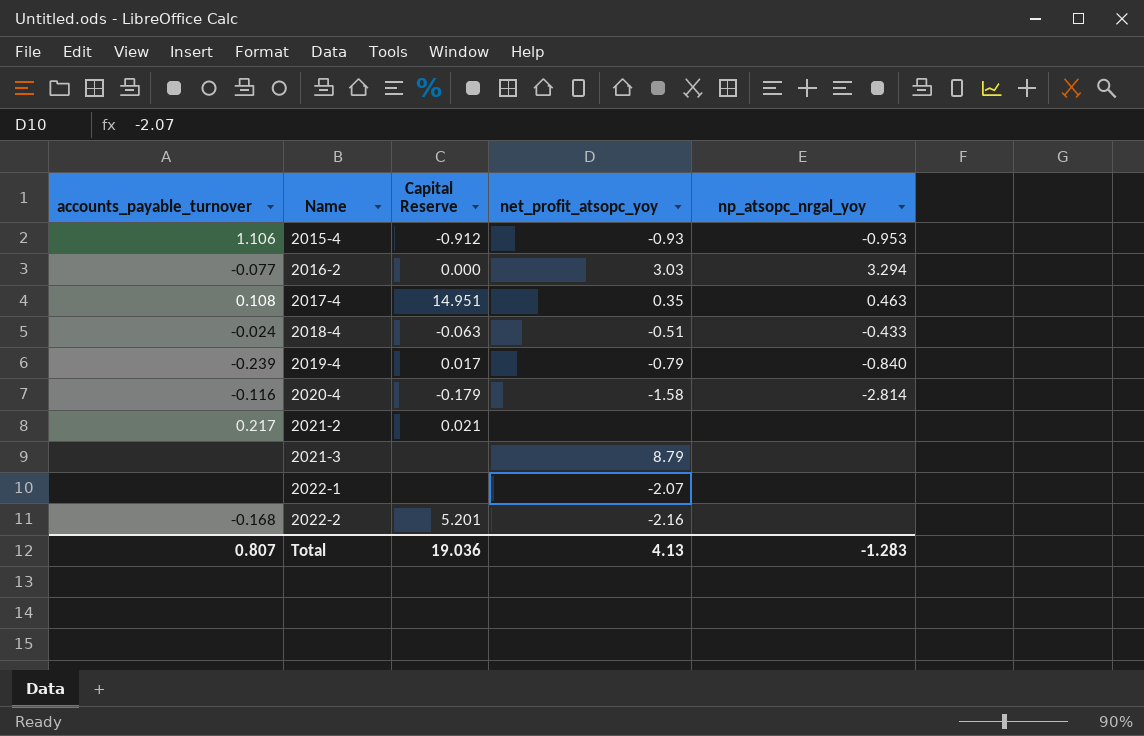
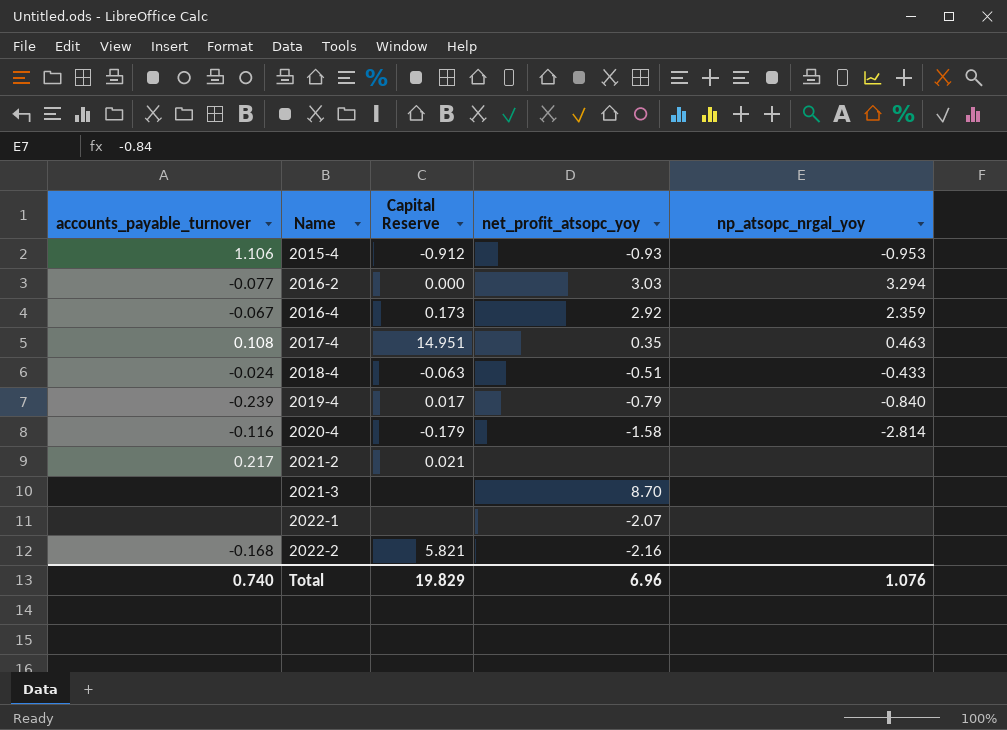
row 2016-4: none -> -0.067 | 0.173 | 2.92 | 2.359
2021-3 | net_profit_atsopc_yoy: 8.79 -> 8.70
2022-2 | Capital Reserve: 5.201 -> 5.821
Total | accounts_payable_turnover: 0.807 -> 0.740
Total | Capital Reserve: 19.036 -> 19.829
Total | net_profit_atsopc_yoy: 4.13 -> 6.96
Total | np_atsopc_nrgal_yoy: -1.283 -> 1.076

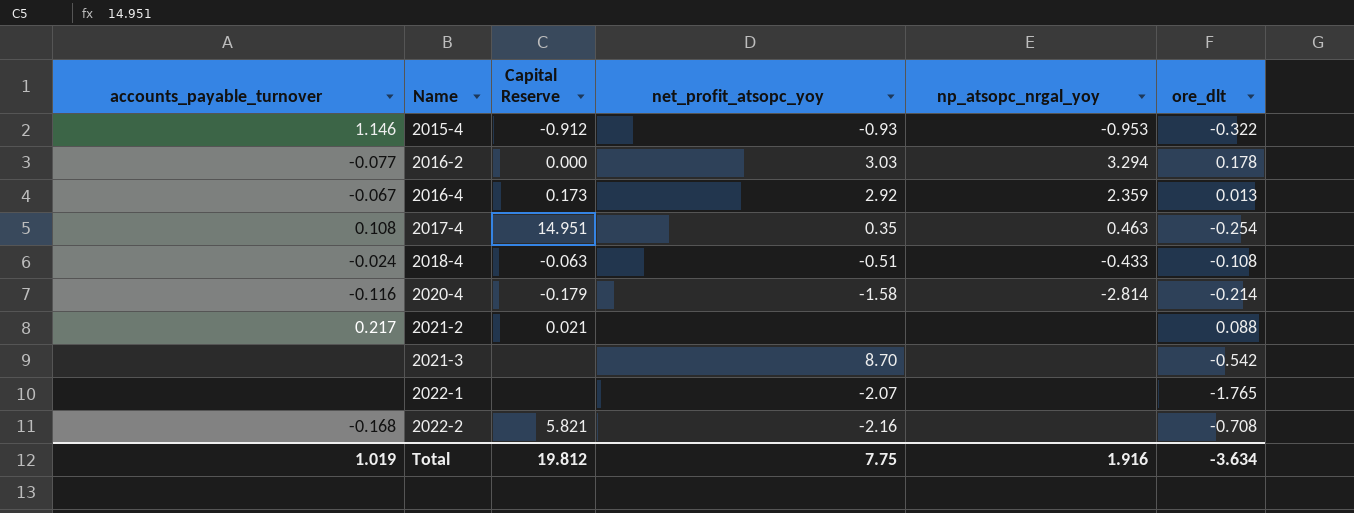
column ore_dlt | position: none -> 6
row 2019-4: -0.239 | 0.017 | -0.79 | -0.840 -> none
2015-4 | accounts_payable_turnover: 1.106 -> 1.146
Total | accounts_payable_turnover: 0.740 -> 1.019
Total | Capital Reserve: 19.829 -> 19.812
Total | net_profit_atsopc_yoy: 6.96 -> 7.75
Total | np_atsopc_nrgal_yoy: 1.076 -> 1.916

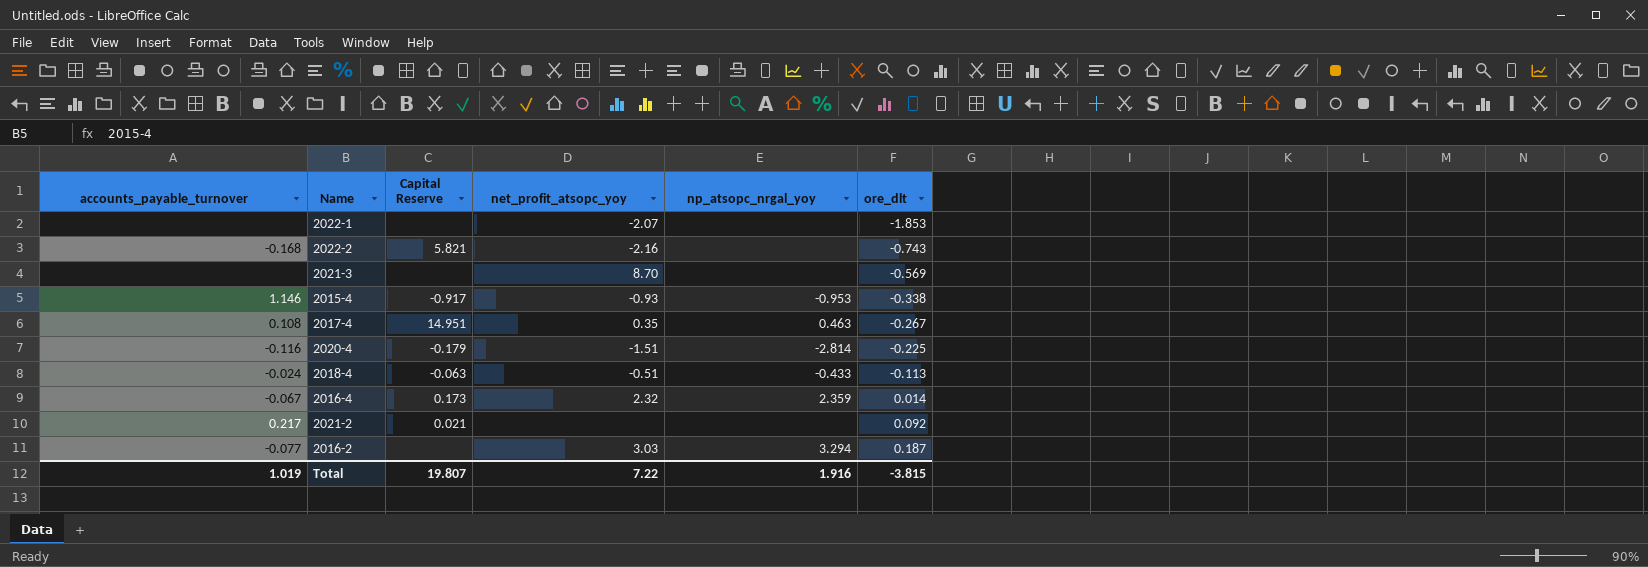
row order: Name ascending -> ore_dlt ascending
2022-1 | ore_dlt: -1.765 -> -1.853
2022-2 | ore_dlt: -0.708 -> -0.743
2021-3 | ore_dlt: -0.542 -> -0.569
2015-4 | Capital Reserve: -0.912 -> -0.917
2015-4 | ore_dlt: -0.322 -> -0.338
2017-4 | ore_dlt: -0.254 -> -0.267
2020-4 | net_profit_atsopc_yoy: -1.58 -> -1.51
2020-4 | ore_dlt: -0.214 -> -0.225
2018-4 | ore_dlt: -0.108 -> -0.113
2016-4 | net_profit_atsopc_yoy: 2.92 -> 2.32
2016-4 | ore_dlt: 0.013 -> 0.014
2021-2 | ore_dlt: 0.088 -> 0.092
2016-2 | Capital Reserve: 0.000 -> none
2016-2 | ore_dlt: 0.178 -> 0.187
Total | Capital Reserve: 19.812 -> 19.807
Total | net_profit_atsopc_yoy: 7.75 -> 7.22
Total | ore_dlt: -3.634 -> -3.815

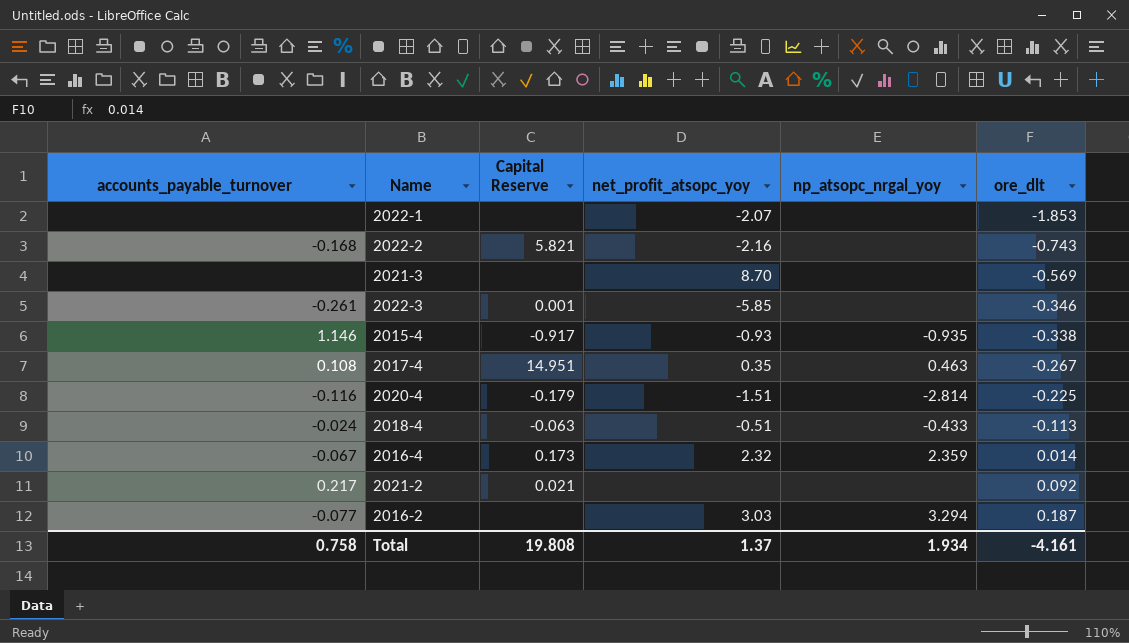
row 2022-3: none -> -0.261 | 0.001 | -5.85 | none | -0.346
2015-4 | np_atsopc_nrgal_yoy: -0.953 -> -0.935
Total | accounts_payable_turnover: 1.019 -> 0.758
Total | Capital Reserve: 19.807 -> 19.808
Total | net_profit_atsopc_yoy: 7.22 -> 1.37
Total | np_atsopc_nrgal_yoy: 1.916 -> 1.934
Total | ore_dlt: -3.815 -> -4.161

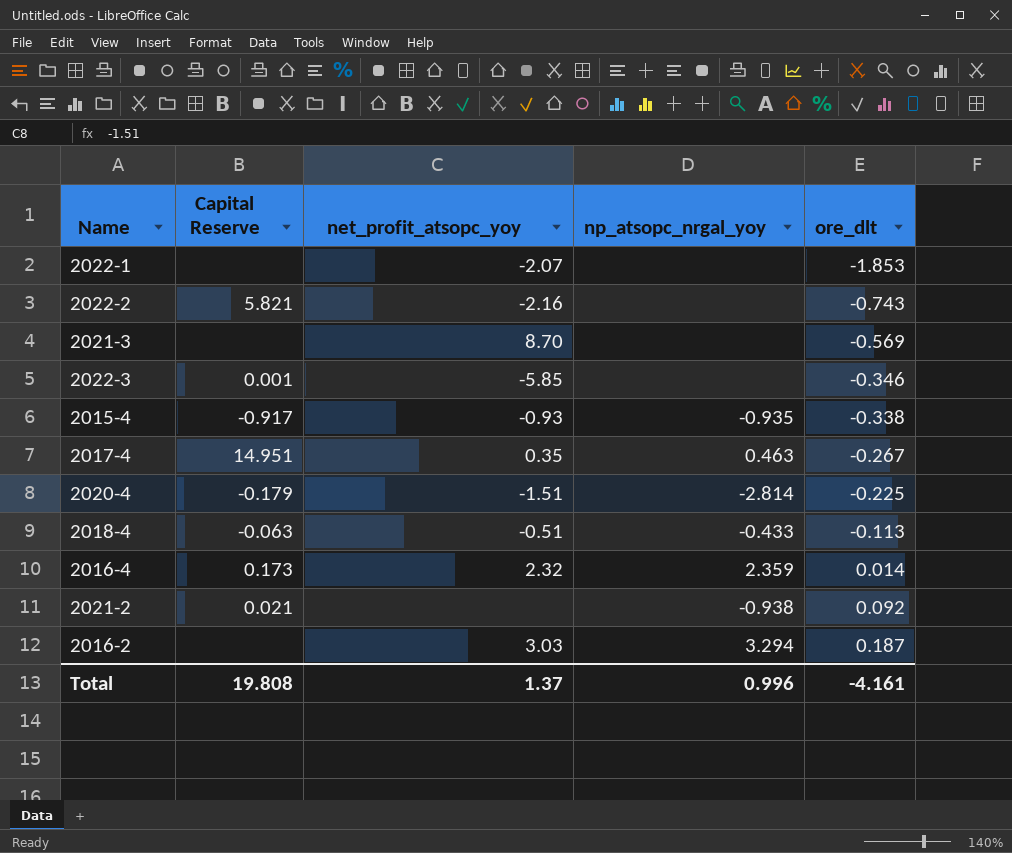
column accounts_payable_turnover | position: 1 -> none
2021-2 | np_atsopc_nrgal_yoy: none -> -0.938
Total | np_atsopc_nrgal_yoy: 1.934 -> 0.996

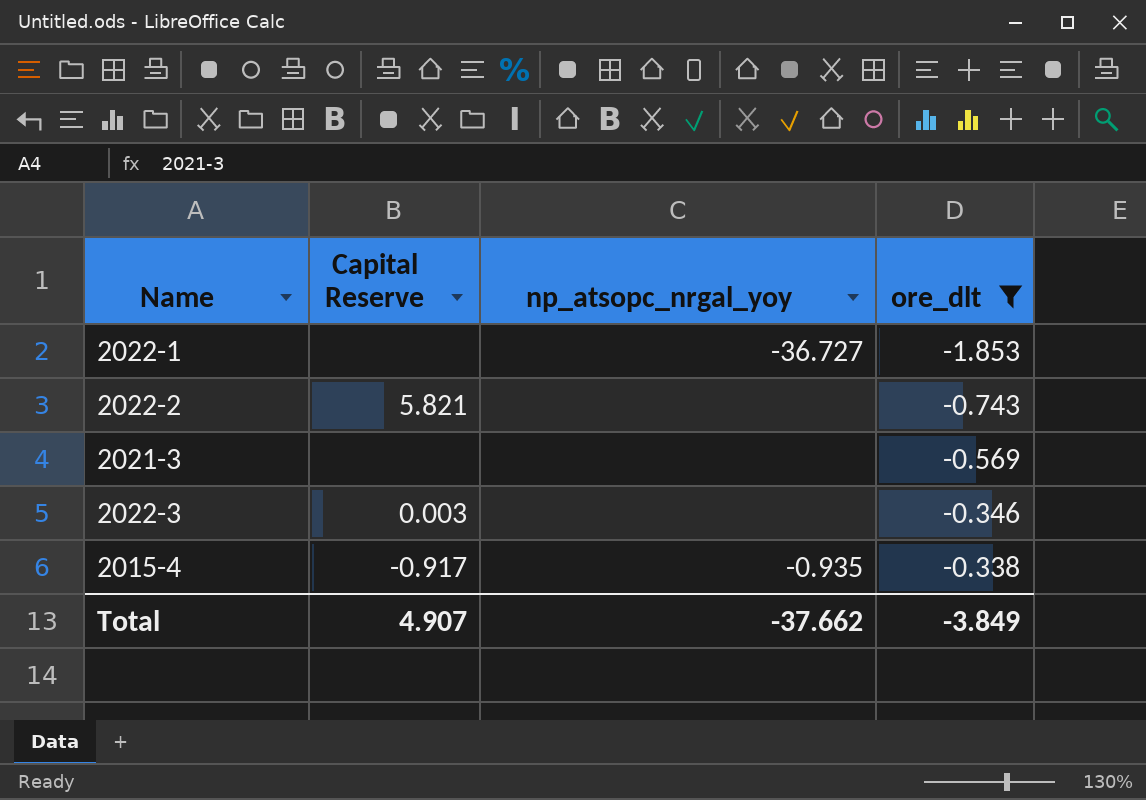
filter: none -> ore_dlt <= -0.338
column net_profit_atsopc_yoy | position: 3 -> none
2022-1 | np_atsopc_nrgal_yoy: none -> -36.727
2022-3 | Capital Reserve: 0.001 -> 0.003
Total | Capital Reserve: 19.808 -> 4.907
Total | np_atsopc_nrgal_yoy: 0.996 -> -37.662
Total | ore_dlt: -4.161 -> -3.849

